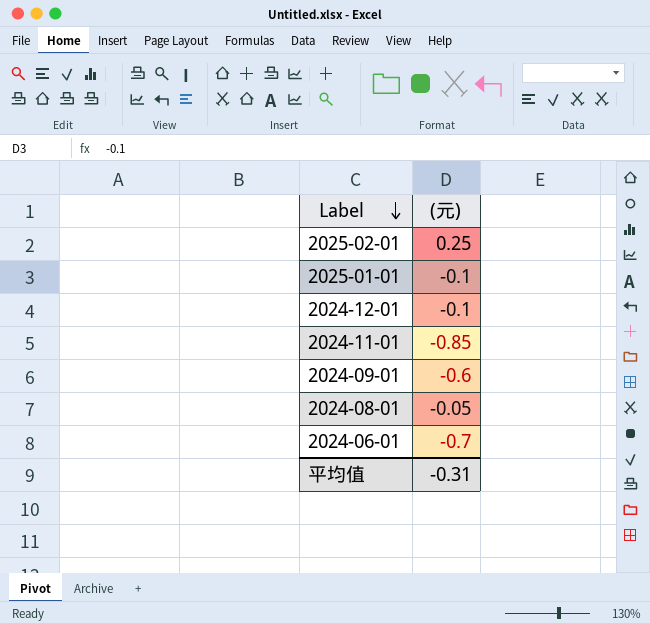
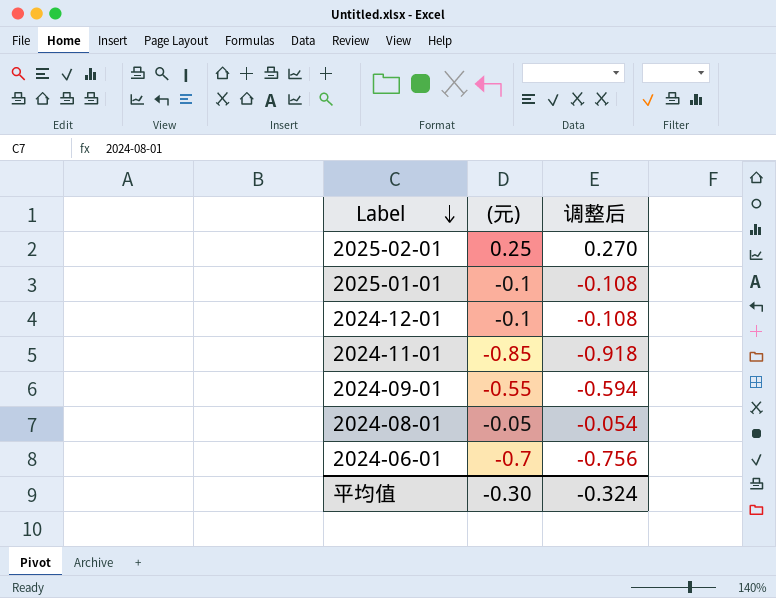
column 调整后 | formula: none -> [(元)] * 1.08
2024-09-01 | (元): -0.6 -> -0.55
平均值 | (元): -0.31 -> -0.30

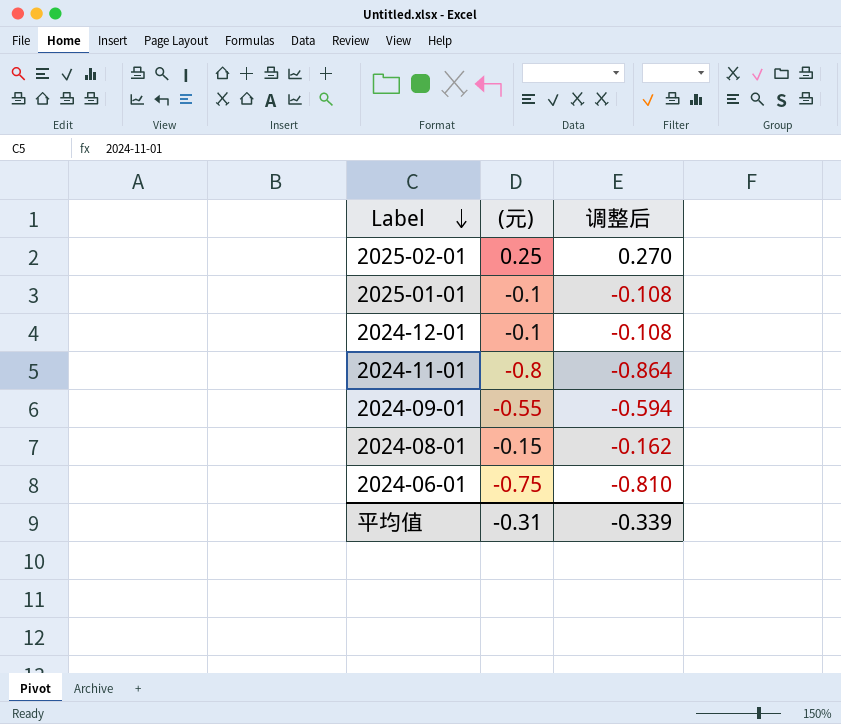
2024-11-01 | (元): -0.85 -> -0.8
2024-11-01 | 调整后: -0.918 -> -0.864
2024-08-01 | (元): -0.05 -> -0.15
2024-08-01 | 调整后: -0.054 -> -0.162
2024-06-01 | (元): -0.7 -> -0.75
2024-06-01 | 调整后: -0.756 -> -0.810
平均值 | (元): -0.30 -> -0.31
平均值 | 调整后: -0.324 -> -0.339

